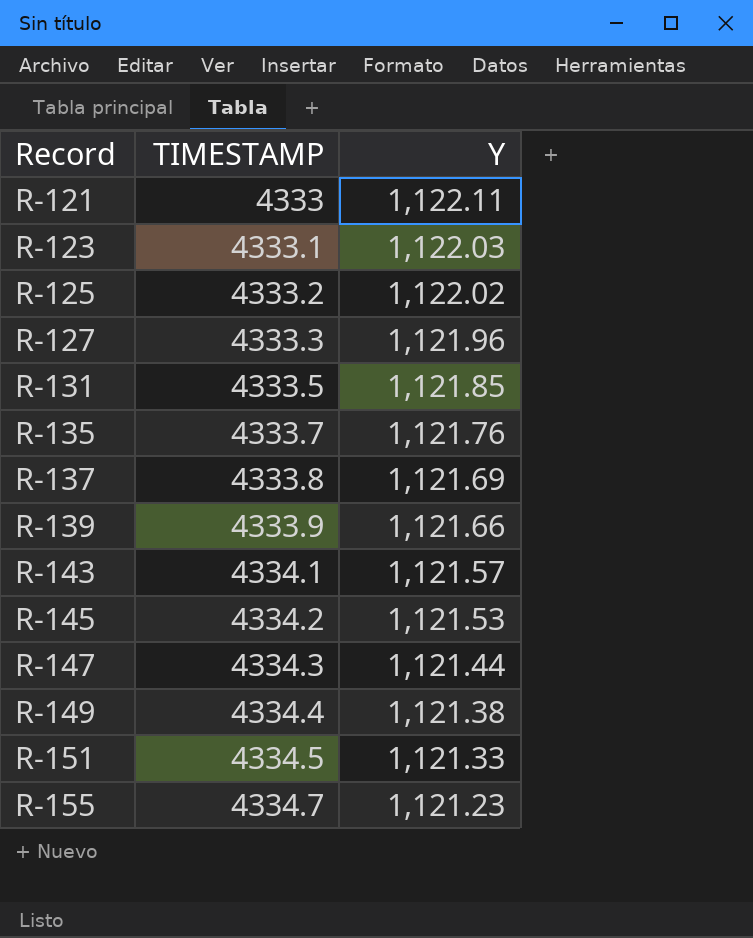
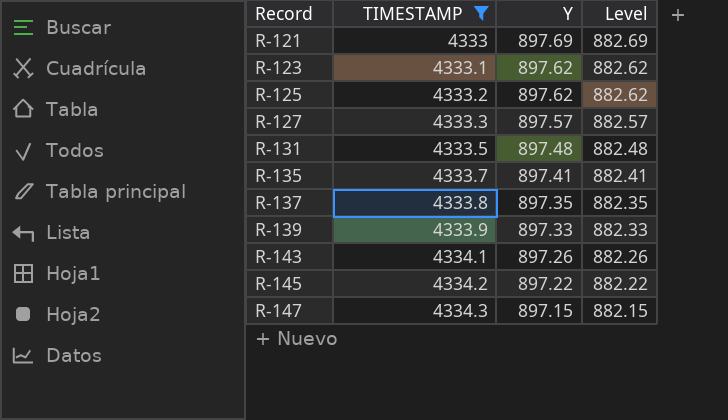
filter: none -> TIMESTAMP <= 4334.3
column Level | formula: none -> [Y] - 15
R-121 | Y: 1,122.11 -> 897.69
R-123 | Y: 1,122.03 -> 897.62
R-125 | Y: 1,122.02 -> 897.62
R-127 | Y: 1,121.96 -> 897.57
R-131 | Y: 1,121.85 -> 897.48
R-135 | Y: 1,121.76 -> 897.41
R-137 | Y: 1,121.69 -> 897.35
R-139 | Y: 1,121.66 -> 897.33
R-143 | Y: 1,121.57 -> 897.26
R-145 | Y: 1,121.53 -> 897.22
R-147 | Y: 1,121.44 -> 897.15

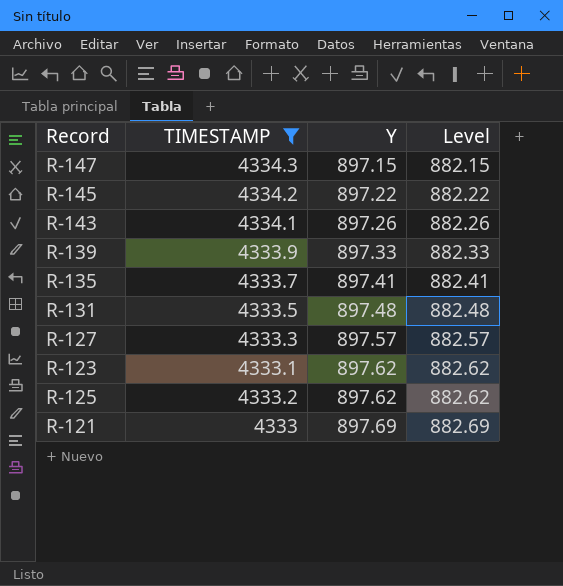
row order: Record ascending -> Y ascending
row R-137: 4333.8 | 897.35 | 882.35 -> none

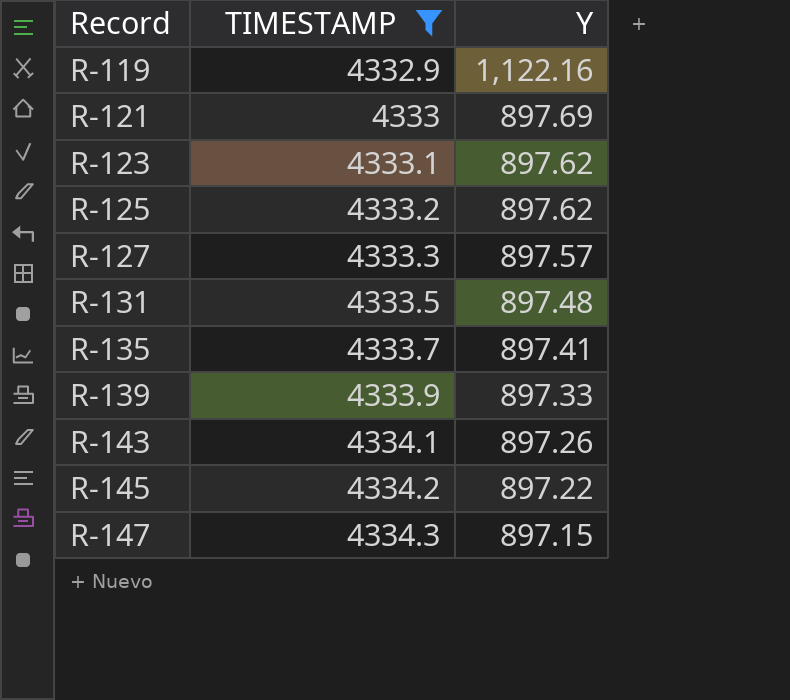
row order: Y ascending -> Record ascending
column Level | formula: [Y] - 15 -> none
row R-119: none -> 4332.9 | 1,122.16

